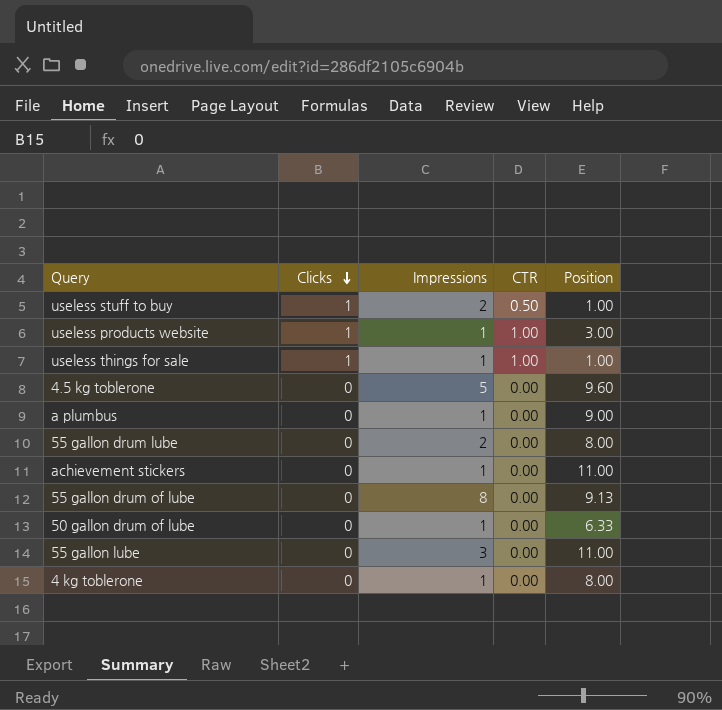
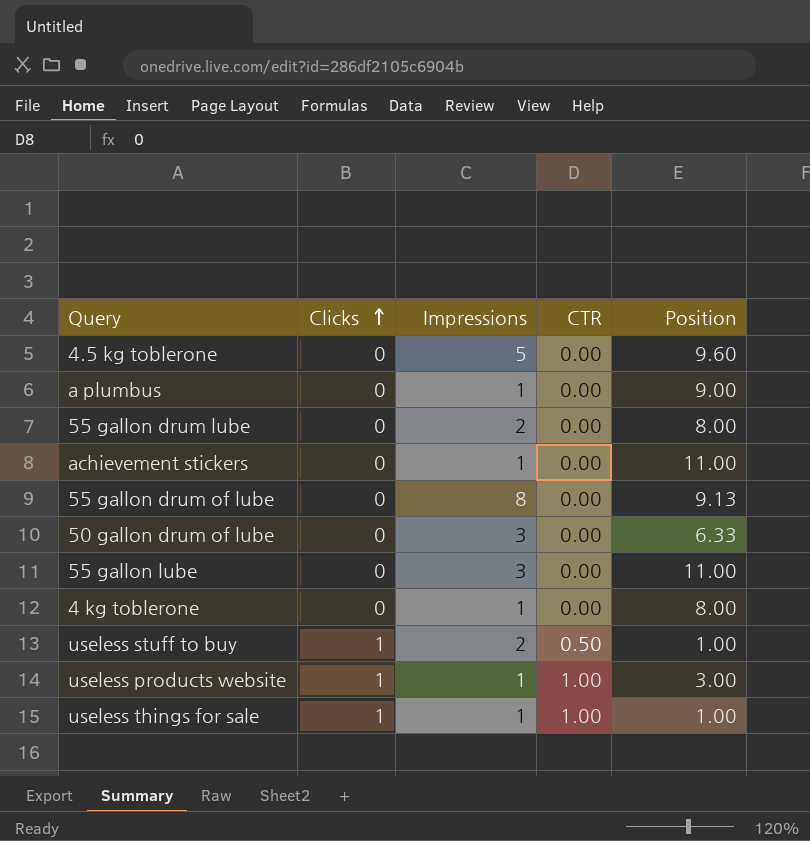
row order: Clicks descending -> Clicks ascending
50 gallon drum of lube | Impressions: 1 -> 3

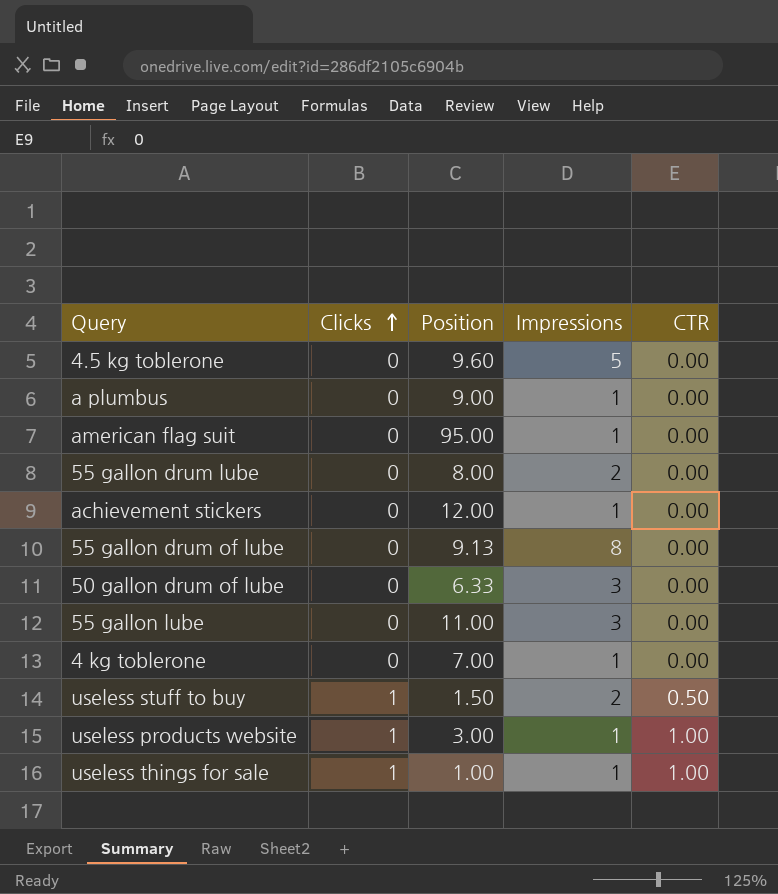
column Position | position: 5 -> 3
row american flag suit: none -> 0 | 95.00 | 1 | 0.00
achievement stickers | Position: 11.00 -> 12.00
4 kg toblerone | Position: 8.00 -> 7.00
useless stuff to buy | Position: 1.00 -> 1.50

